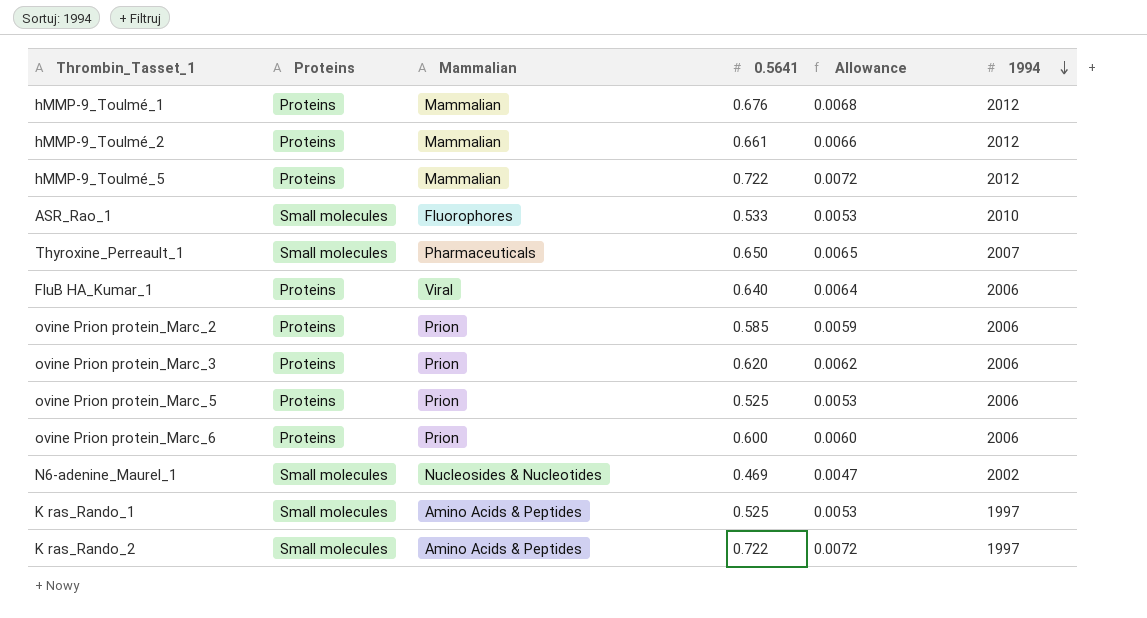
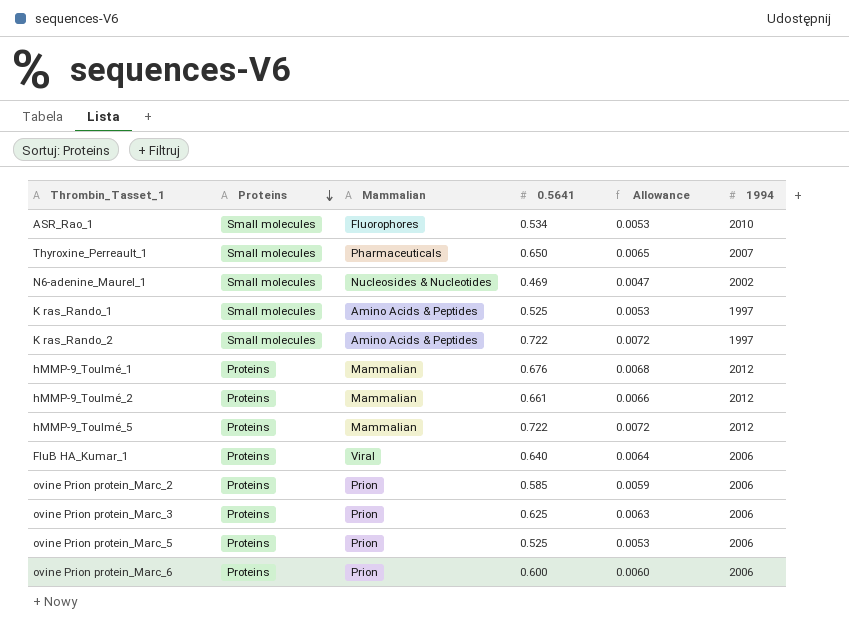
row order: 1994 descending -> Proteins descending
ASR_Rao_1 | 0.5641: 0.533 -> 0.534
ovine Prion protein_Marc_3 | 0.5641: 0.620 -> 0.625
ovine Prion protein_Marc_3 | Allowance: 0.0062 -> 0.0063

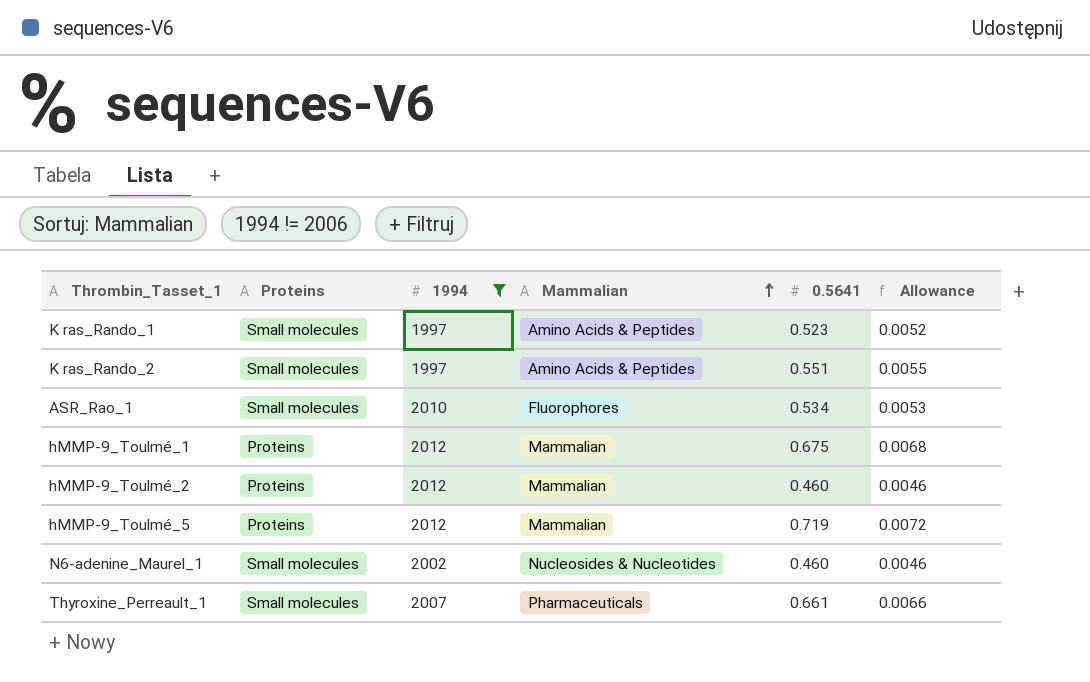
filter: none -> 1994 != 2006
row order: Proteins descending -> Mammalian ascending
column 1994 | position: 6 -> 3
K ras_Rando_1 | 0.5641: 0.525 -> 0.523
K ras_Rando_1 | Allowance: 0.0053 -> 0.0052
K ras_Rando_2 | 0.5641: 0.722 -> 0.551
K ras_Rando_2 | Allowance: 0.0072 -> 0.0055
hMMP-9_Toulmé_1 | 0.5641: 0.676 -> 0.675
hMMP-9_Toulmé_2 | 0.5641: 0.661 -> 0.460
hMMP-9_Toulmé_2 | Allowance: 0.0066 -> 0.0046
hMMP-9_Toulmé_5 | 0.5641: 0.722 -> 0.719
N6-adenine_Maurel_1 | 0.5641: 0.469 -> 0.460
N6-adenine_Maurel_1 | Allowance: 0.0047 -> 0.0046
Thyroxine_Perreault_1 | 0.5641: 0.650 -> 0.661
Thyroxine_Perreault_1 | Allowance: 0.0065 -> 0.0066

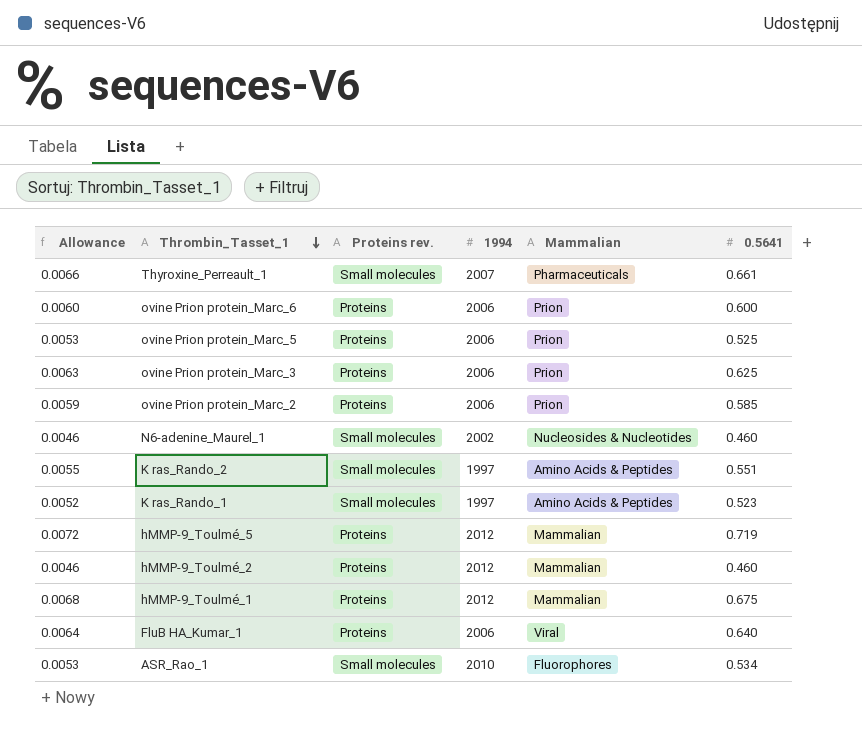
filter: 1994 != 2006 -> none
row order: Mammalian ascending -> Thrombin_Tasset_1 descending
column Allowance | position: 6 -> 1
column name: Proteins -> Proteins rev.

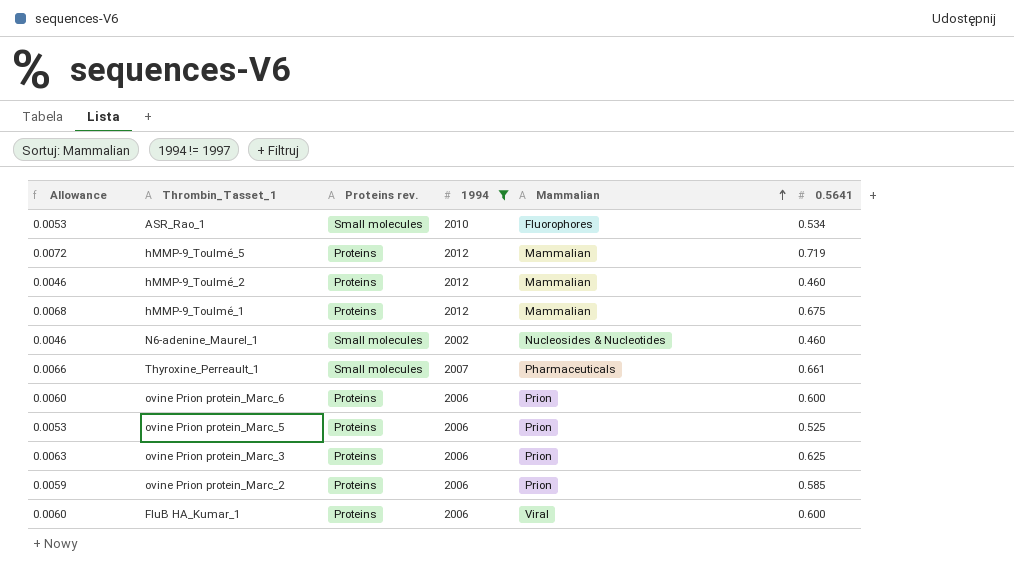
filter: none -> 1994 != 1997
row order: Thrombin_Tasset_1 descending -> Mammalian ascending
FluB HA_Kumar_1 | Allowance: 0.0064 -> 0.0060
FluB HA_Kumar_1 | 0.5641: 0.640 -> 0.600

